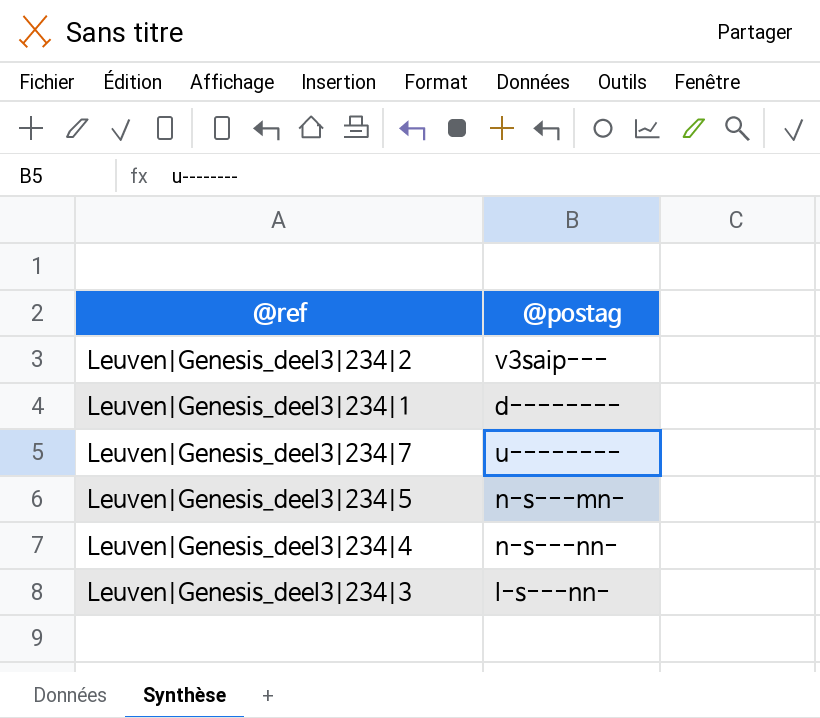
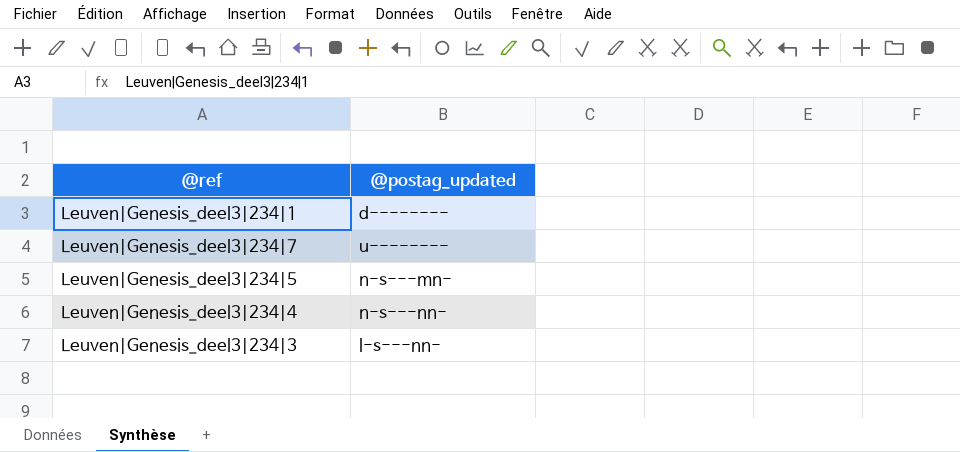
column name: @postag -> @postag_updated
row Leuven|Genesis_deel3|234|2: v3saip--- -> none

